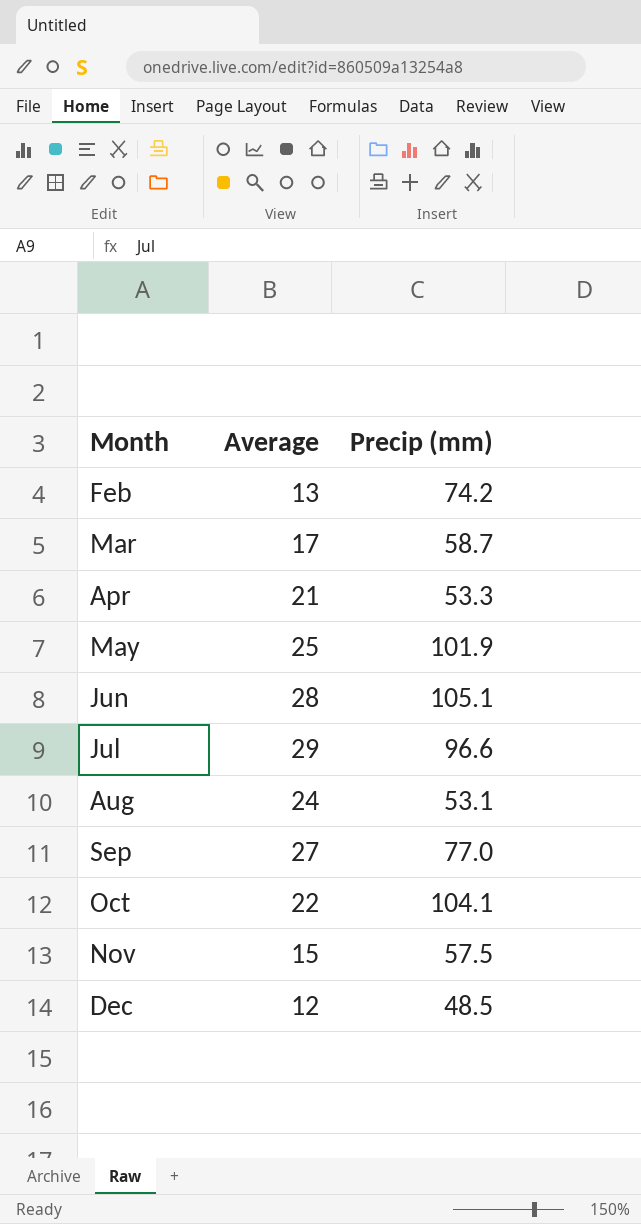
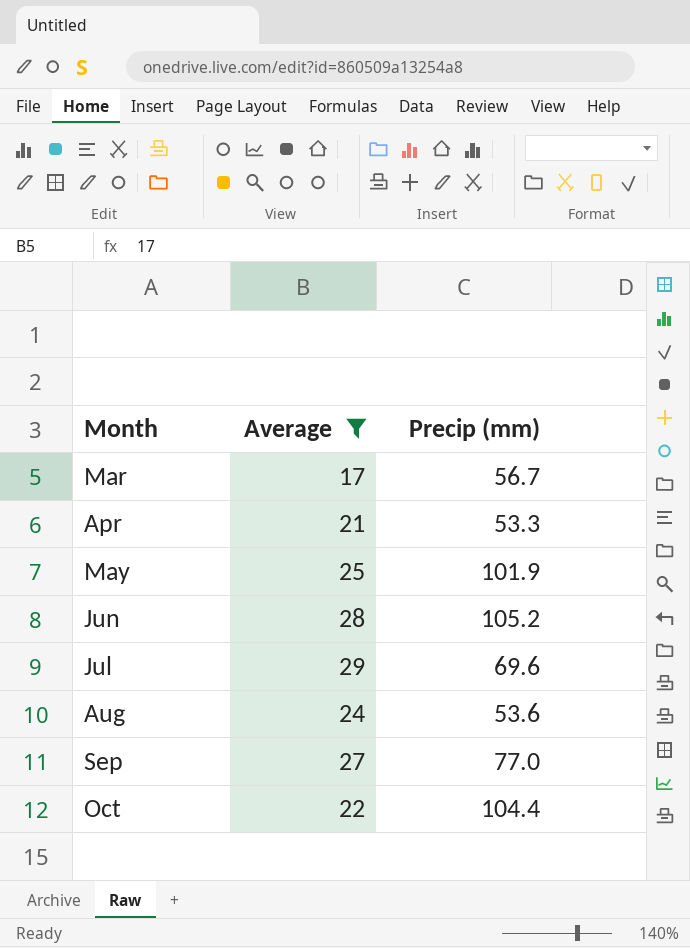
filter: none -> Average >= 17
Mar | Precip (mm): 58.7 -> 56.7
Jun | Precip (mm): 105.1 -> 105.2
Jul | Precip (mm): 96.6 -> 69.6
Aug | Precip (mm): 53.1 -> 53.6
Oct | Precip (mm): 104.1 -> 104.4

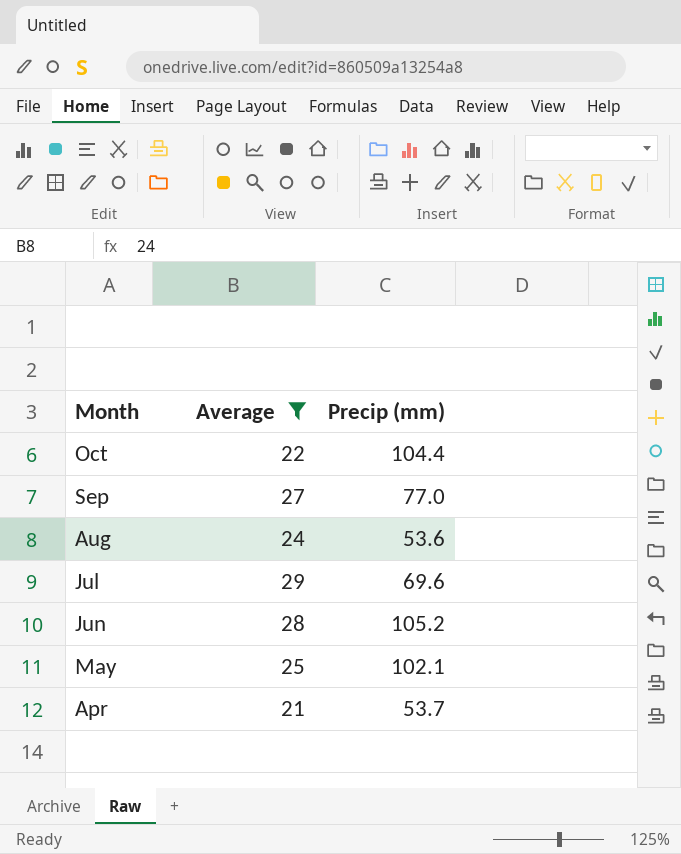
row order: Month ascending -> Month descending
row Mar: 17 | 56.7 -> none
May | Precip (mm): 101.9 -> 102.1
Apr | Precip (mm): 53.3 -> 53.7

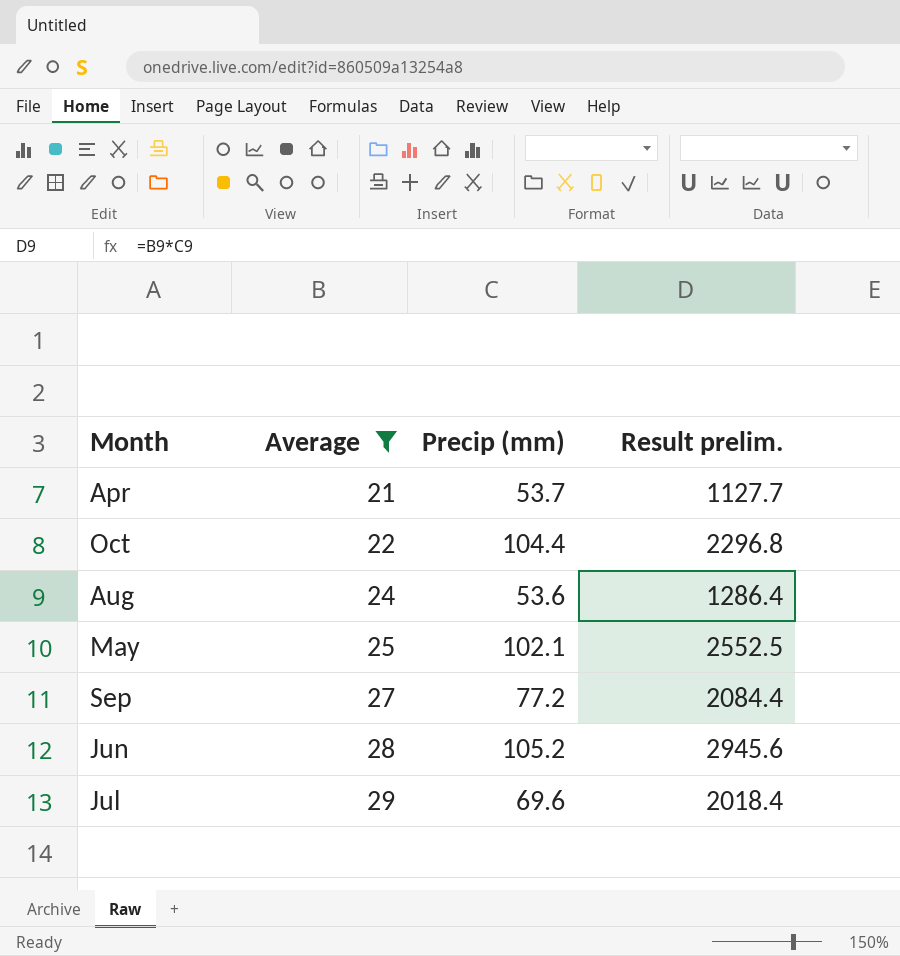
row order: Month descending -> Average ascending
column Result prelim. | formula: none -> [Average] * [Precip (mm)]
Sep | Precip (mm): 77.0 -> 77.2

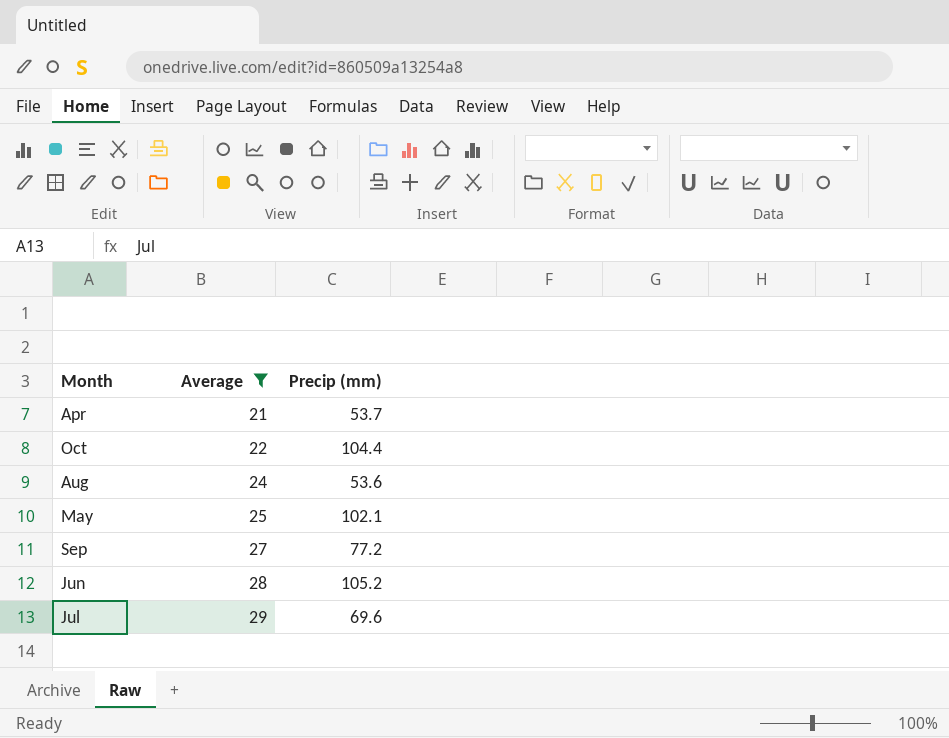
column Result prelim. | formula: [Average] * [Precip (mm)] -> none

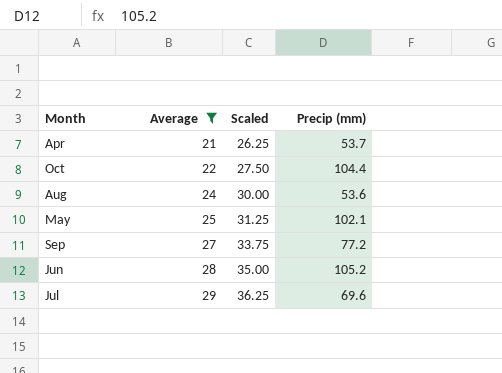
column Scaled | formula: none -> [Average] * 1.25

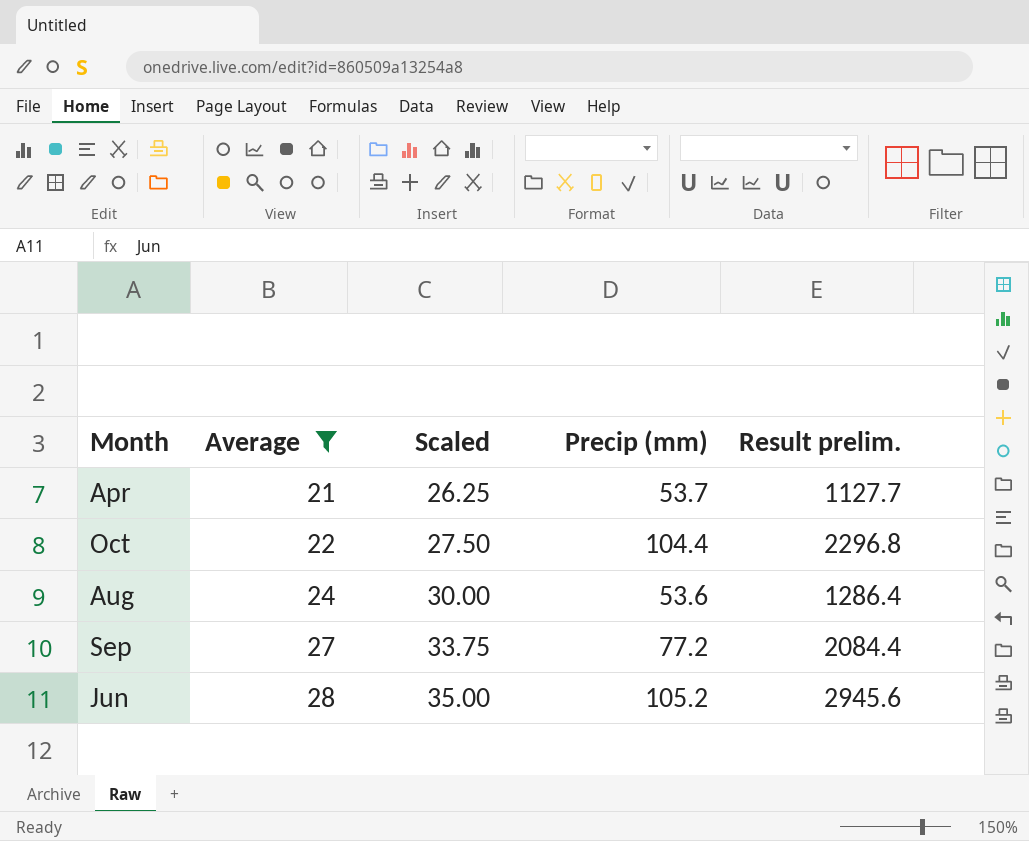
column Result prelim. | formula: none -> [Average] * [Precip (mm)]
row May: 25 | 31.25 | 102.1 -> none
row Jul: 29 | 36.25 | 69.6 -> none

